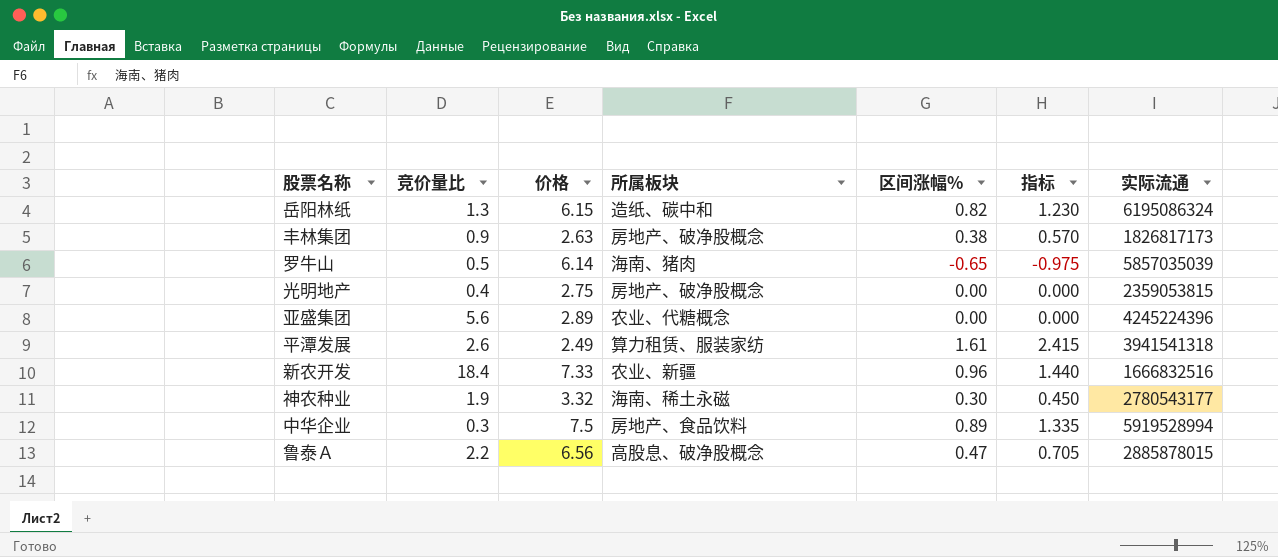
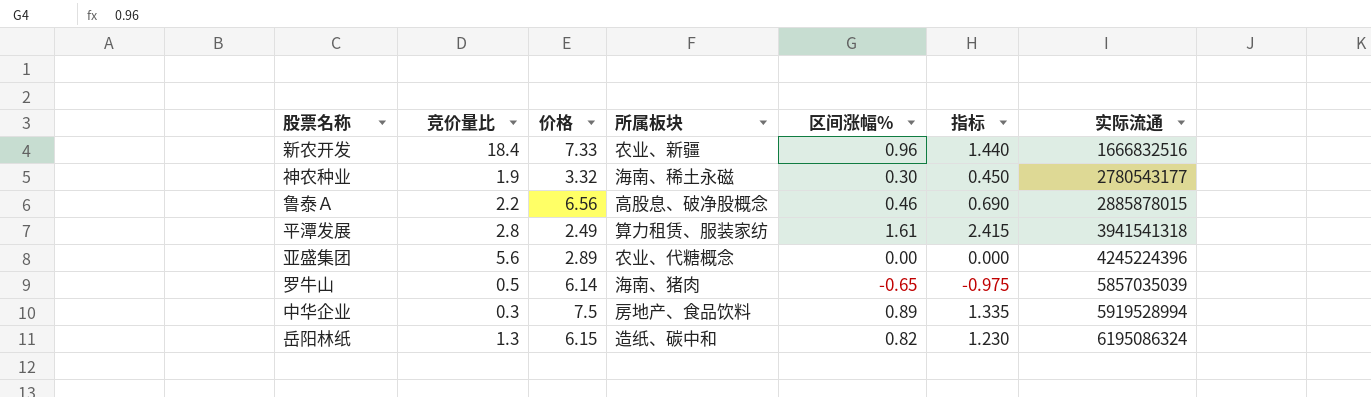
row order: none -> 实际流通 ascending
row 丰林集团: 0.9 | 2.63 | 房地产、破净股概念 | 0.38 | 0.570 | 1826817173 -> none
row 光明地产: 0.4 | 2.75 | 房地产、破净股概念 | 0.00 | 0.000 | 2359053815 -> none
鲁泰Ａ | 区间涨幅%: 0.47 -> 0.46
鲁泰Ａ | 指标: 0.705 -> 0.690
平潭发展 | 竞价量比: 2.6 -> 2.8

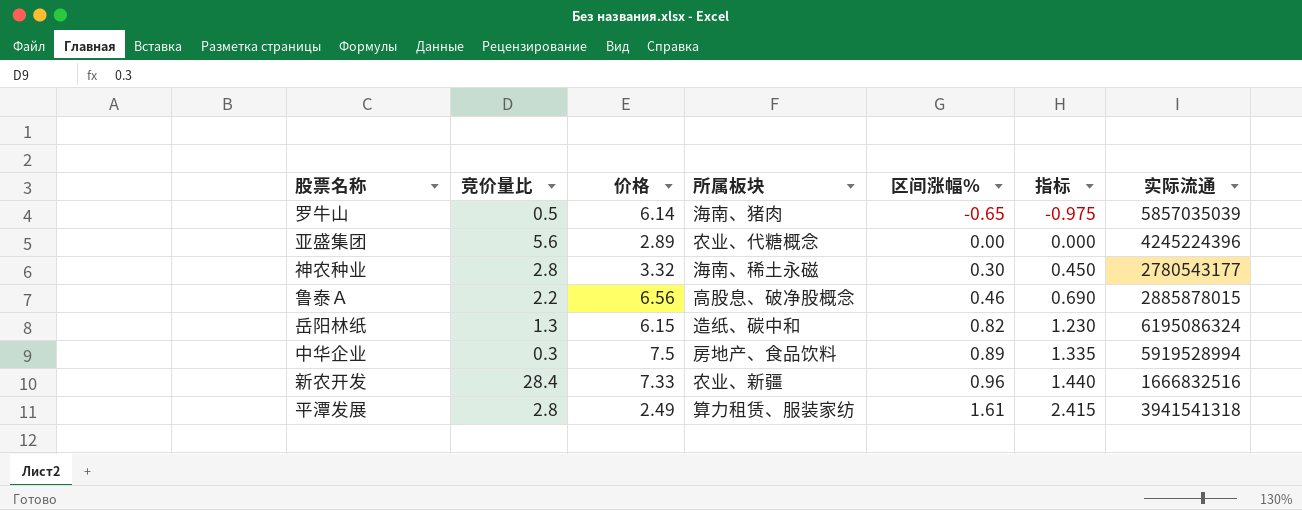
row order: 实际流通 ascending -> 区间涨幅% ascending
神农种业 | 竞价量比: 1.9 -> 2.8
新农开发 | 竞价量比: 18.4 -> 28.4

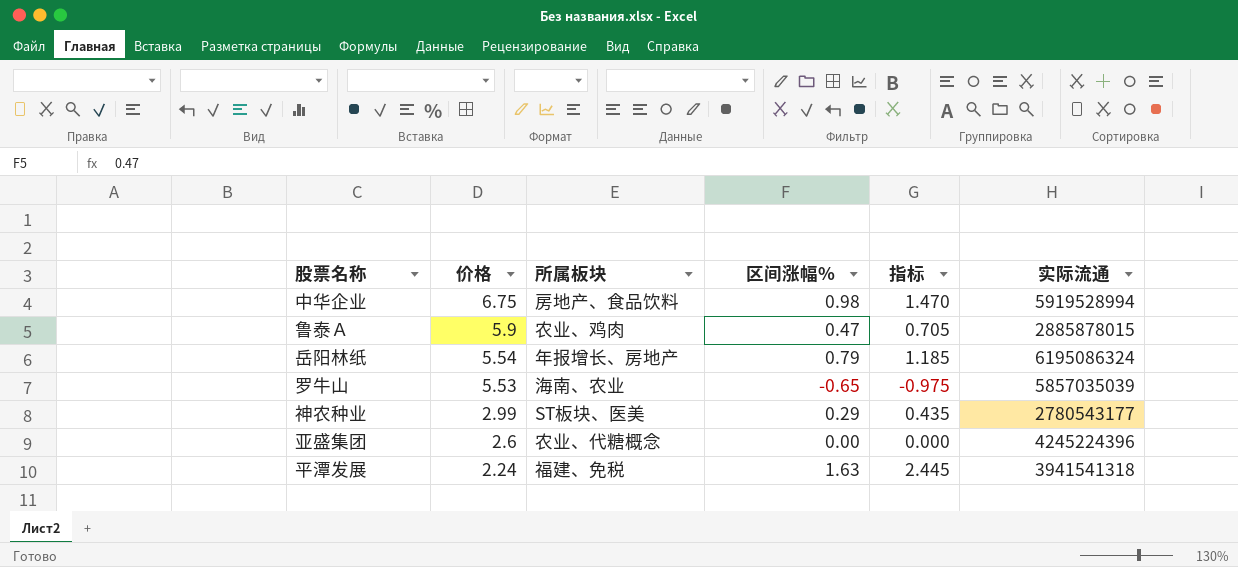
row order: 区间涨幅% ascending -> 价格 descending
column 竞价量比 | position: 2 -> none
row 新农开发: 28.4 | 7.33 | 农业、新疆 | 0.96 | 1.440 | 1666832516 -> none
中华企业 | 价格: 7.5 -> 6.75
中华企业 | 区间涨幅%: 0.89 -> 0.98
中华企业 | 指标: 1.335 -> 1.470
鲁泰Ａ | 价格: 6.56 -> 5.9
鲁泰Ａ | 所属板块: 高股息、破净股概念 -> 农业、鸡肉
鲁泰Ａ | 区间涨幅%: 0.46 -> 0.47
鲁泰Ａ | 指标: 0.690 -> 0.705
岳阳林纸 | 价格: 6.15 -> 5.54
岳阳林纸 | 所属板块: 造纸、碳中和 -> 年报增长、房地产
岳阳林纸 | 区间涨幅%: 0.82 -> 0.79
岳阳林纸 | 指标: 1.230 -> 1.185
罗牛山 | 价格: 6.14 -> 5.53
罗牛山 | 所属板块: 海南、猪肉 -> 海南、农业
神农种业 | 价格: 3.32 -> 2.99
神农种业 | 所属板块: 海南、稀土永磁 -> ST板块、医美
神农种业 | 区间涨幅%: 0.30 -> 0.29
神农种业 | 指标: 0.450 -> 0.435
亚盛集团 | 价格: 2.89 -> 2.6
平潭发展 | 价格: 2.49 -> 2.24
平潭发展 | 所属板块: 算力租赁、服装家纺 -> 福建、免税
平潭发展 | 区间涨幅%: 1.61 -> 1.63
平潭发展 | 指标: 2.415 -> 2.445

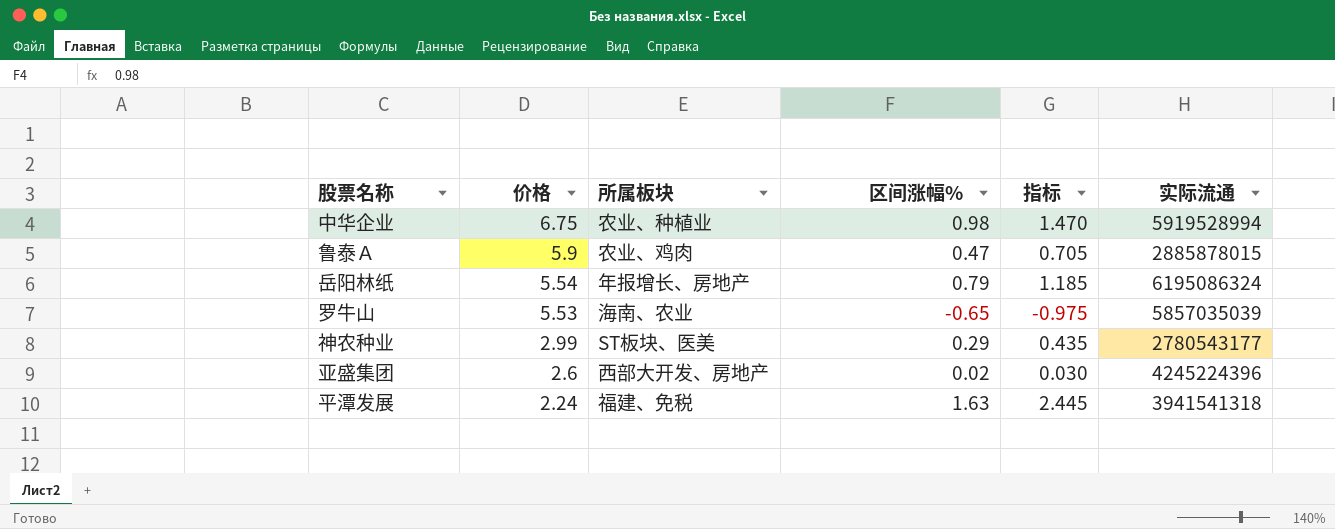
中华企业 | 所属板块: 房地产、食品饮料 -> 农业、种植业
亚盛集团 | 所属板块: 农业、代糖概念 -> 西部大开发、房地产
亚盛集团 | 区间涨幅%: 0.00 -> 0.02
亚盛集团 | 指标: 0.000 -> 0.030

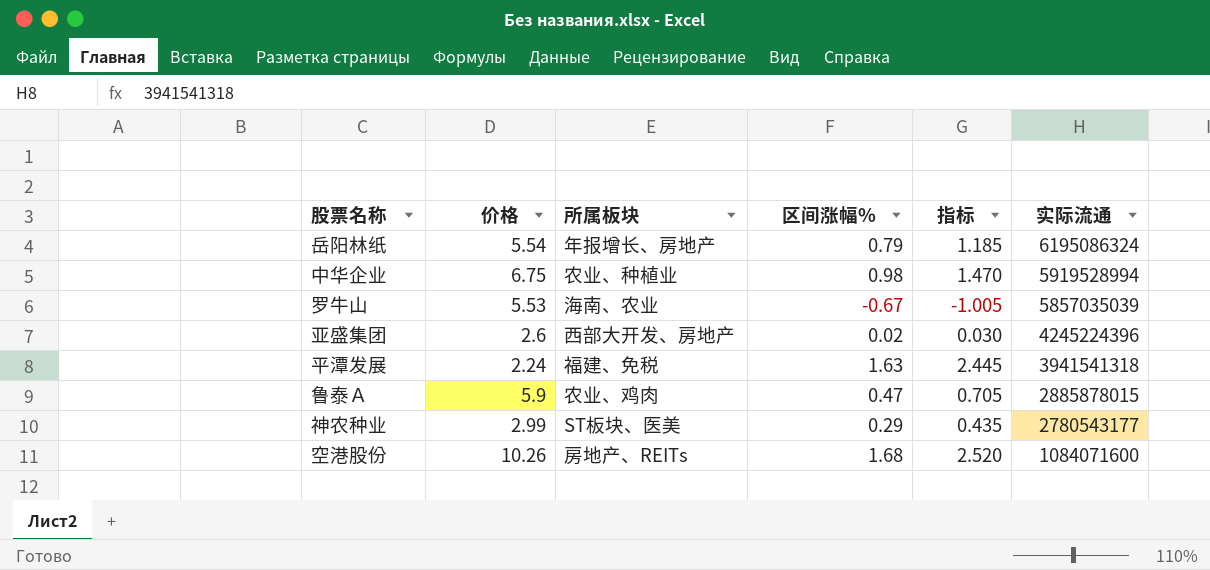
row order: 价格 descending -> 实际流通 descending
罗牛山 | 区间涨幅%: -0.65 -> -0.67
罗牛山 | 指标: -0.975 -> -1.005
row 空港股份: none -> 10.26 | 房地产、REITs | 1.68 | 2.520 | 1084071600

